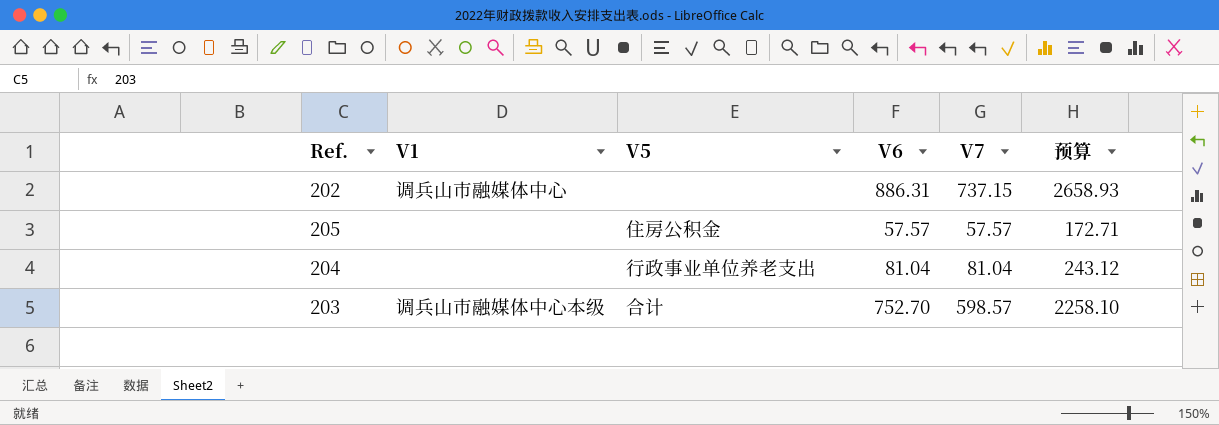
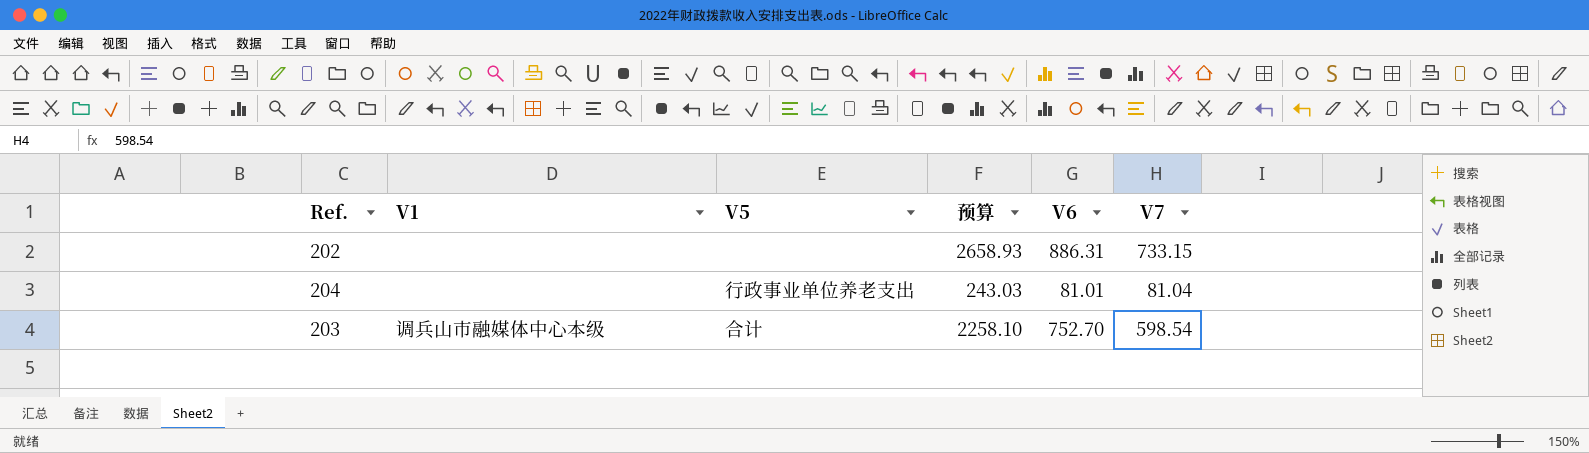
column 预算 | position: 6 -> 4
row 205: none | 住房公积金 | 57.57 | 57.57 | 172.71 -> none
202 | V1: 调兵山市融媒体中心 -> none
202 | V7: 737.15 -> 733.15
204 | 预算: 243.12 -> 243.03
204 | V6: 81.04 -> 81.01
203 | V7: 598.57 -> 598.54

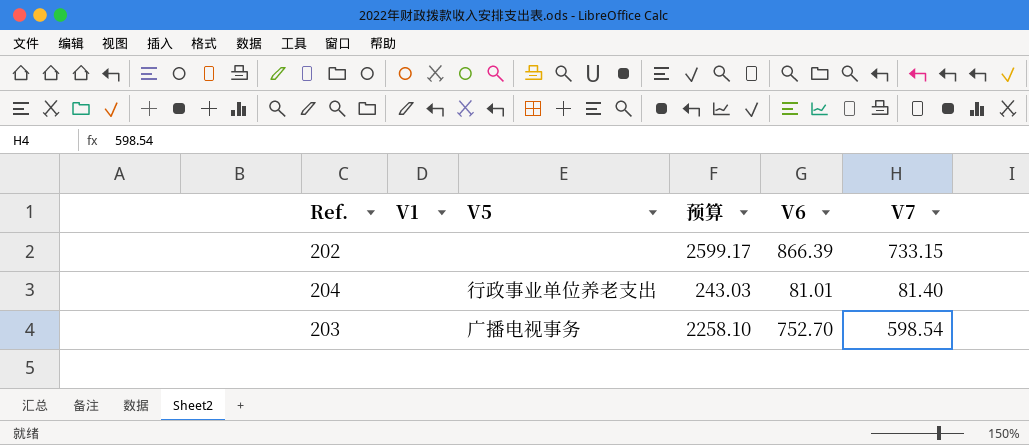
202 | 预算: 2658.93 -> 2599.17
202 | V6: 886.31 -> 866.39
204 | V7: 81.04 -> 81.40
203 | V1: 调兵山市融媒体中心本级 -> none
203 | V5: 合计 -> 广播电视事务

